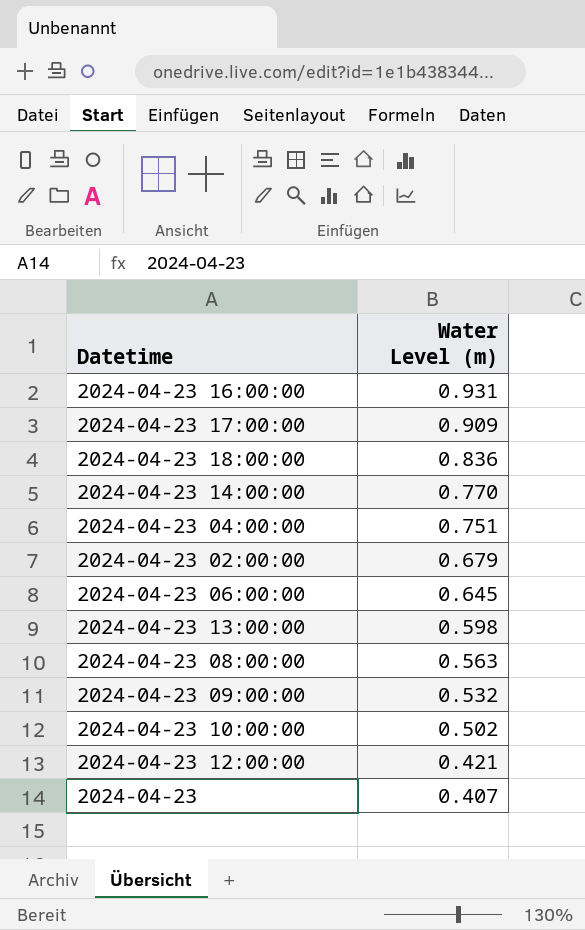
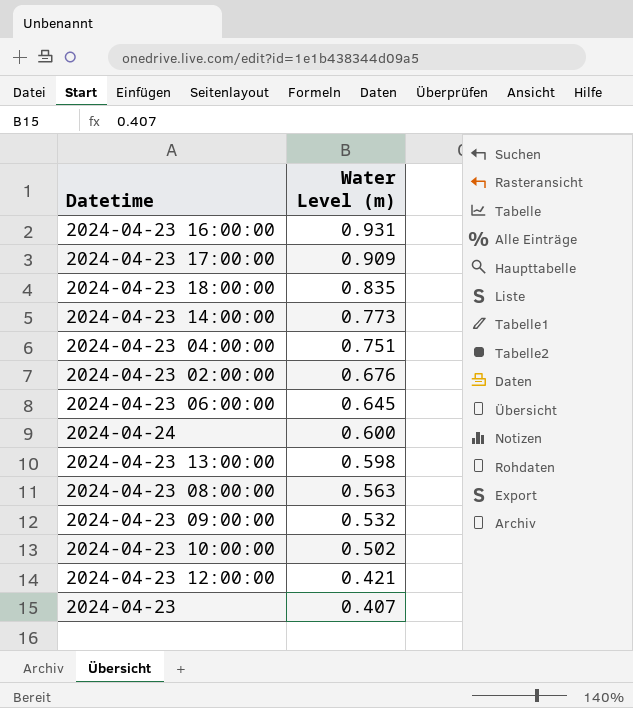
2024-04-23 18:00:00 | Water Level (m): 0.836 -> 0.835
2024-04-23 14:00:00 | Water Level (m): 0.770 -> 0.773
2024-04-23 02:00:00 | Water Level (m): 0.679 -> 0.676
row 2024-04-24: none -> 0.600

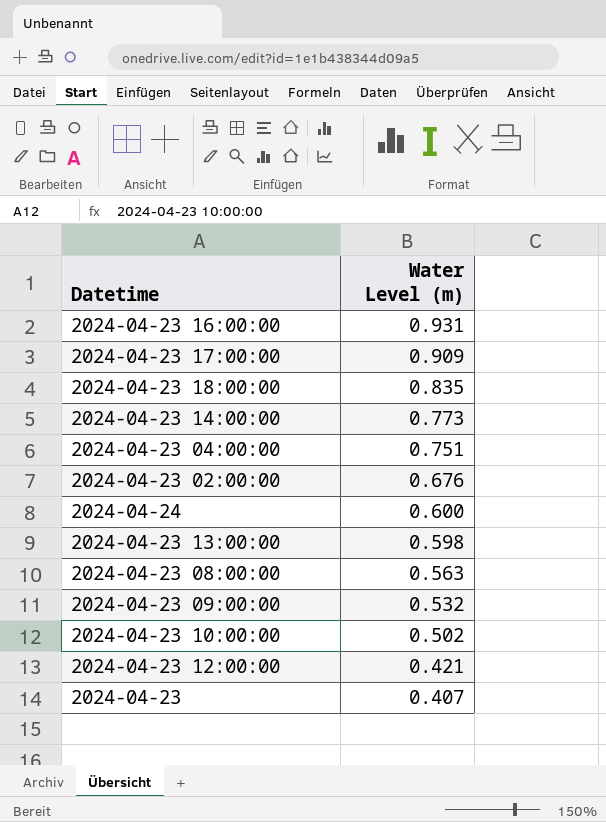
row 2024-04-23 06:00:00: 0.645 -> none

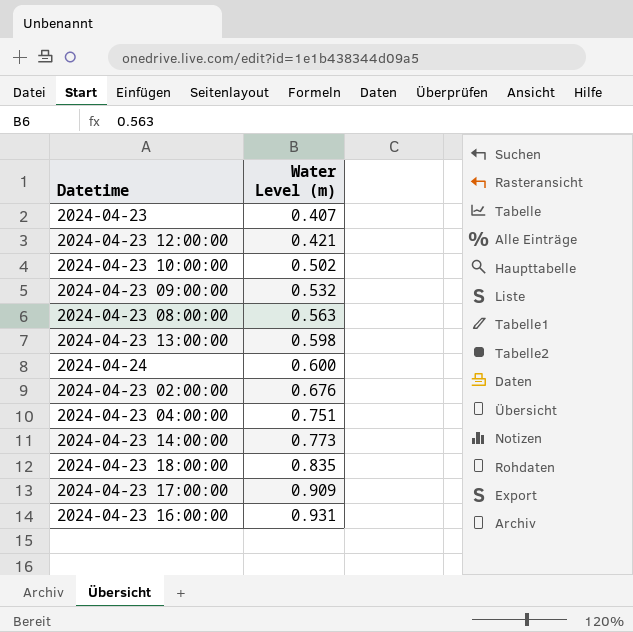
row order: Water Level (m) descending -> Water Level (m) ascending

